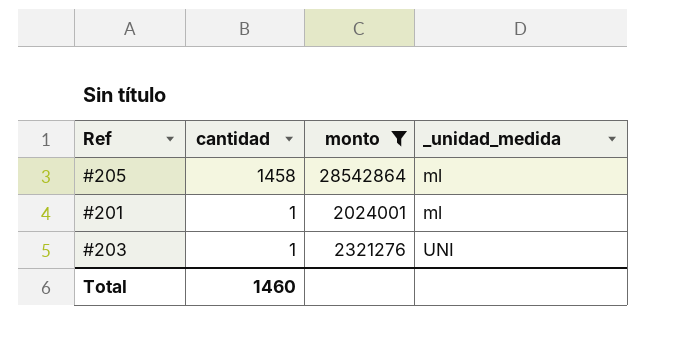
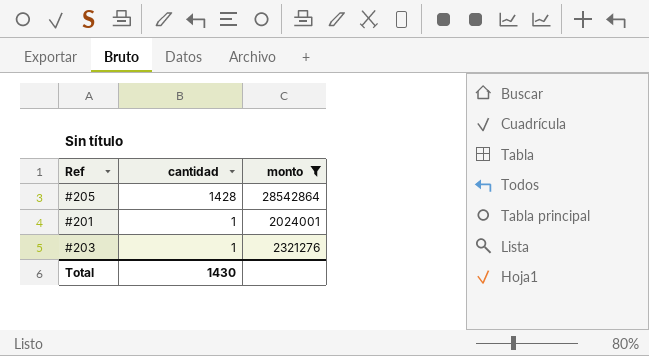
column _unidad_medida | position: 4 -> none
#205 | cantidad: 1458 -> 1428
Total | cantidad: 1460 -> 1430

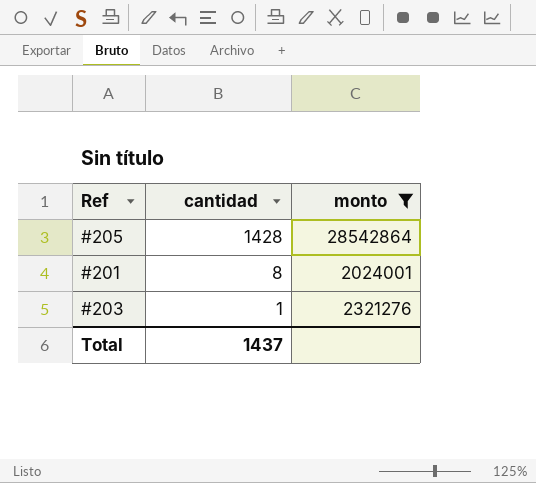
#201 | cantidad: 1 -> 8
Total | cantidad: 1430 -> 1437

